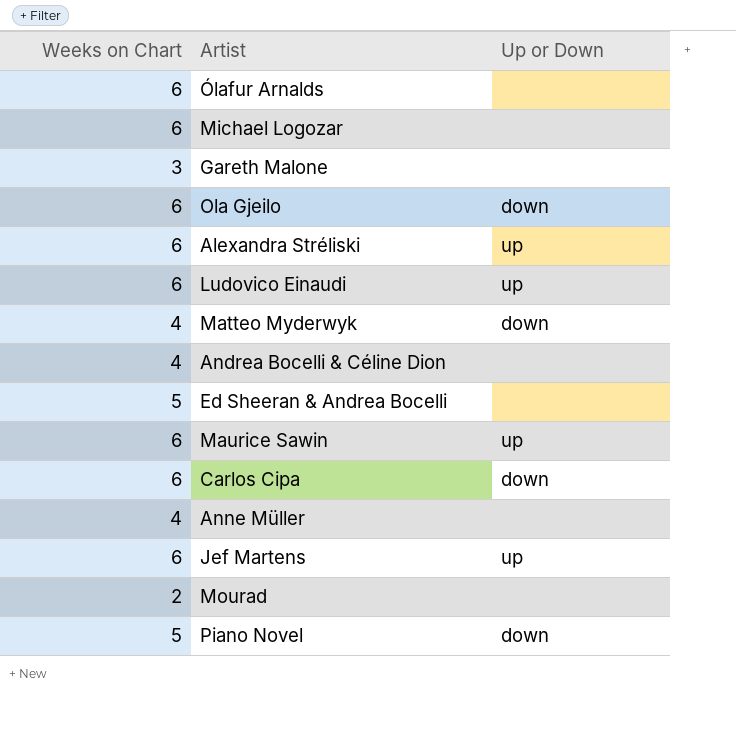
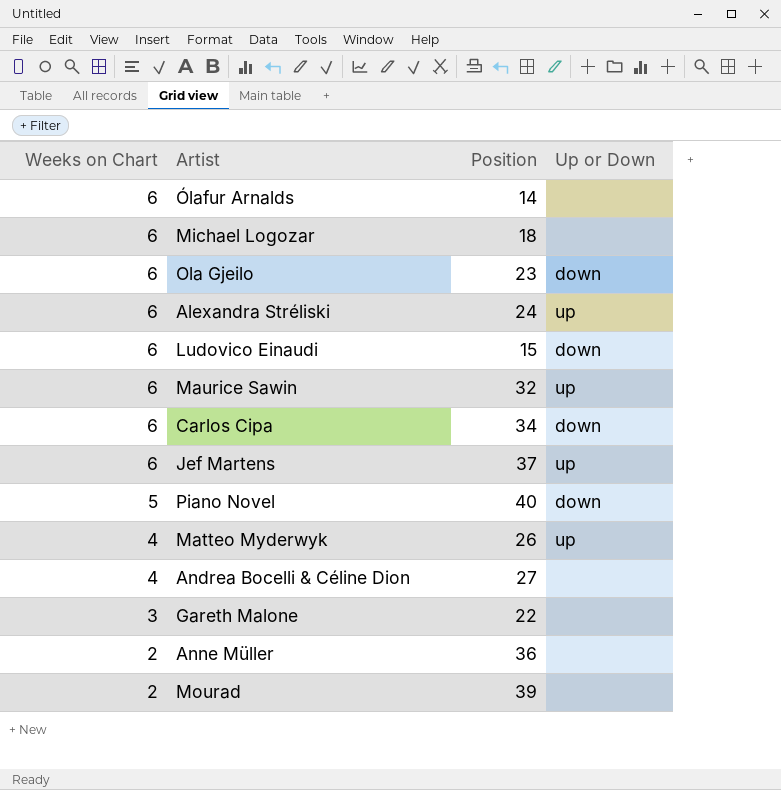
row order: none -> Weeks on Chart descending
column Position | position: none -> 3
row Ed Sheeran & Andrea Bocelli: 5 | none -> none
Ludovico Einaudi | Up or Down: up -> down
Matteo Myderwyk | Up or Down: down -> up
Anne Müller | Weeks on Chart: 4 -> 2

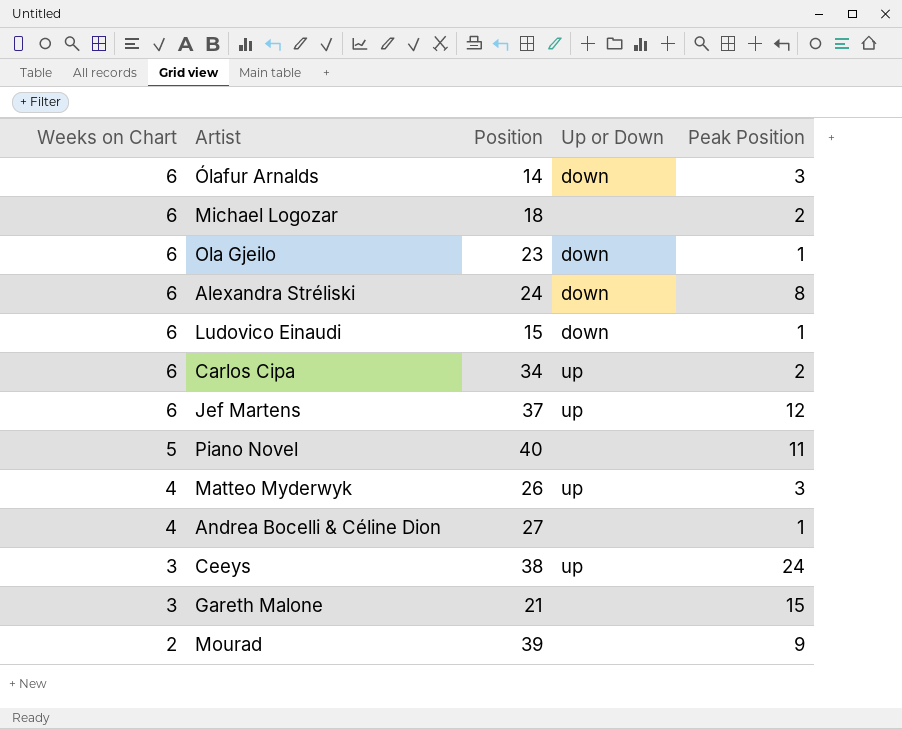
column Peak Position | position: none -> 5
row Maurice Sawin: 6 | 32 | up -> none
row Anne Müller: 2 | 36 | none -> none
Ólafur Arnalds | Up or Down: none -> down
Alexandra Stréliski | Up or Down: up -> down
Carlos Cipa | Up or Down: down -> up
Piano Novel | Up or Down: down -> none
row Ceeys: none -> 3 | 38 | up | 24
Gareth Malone | Position: 22 -> 21

